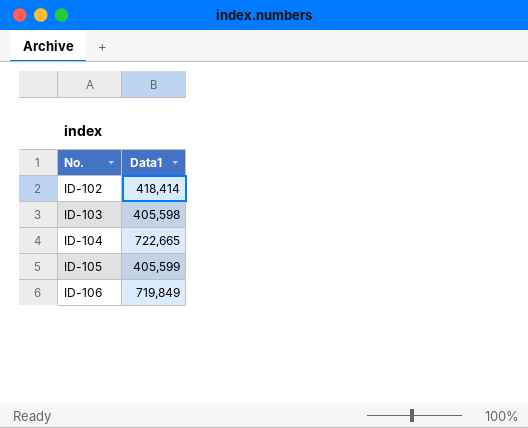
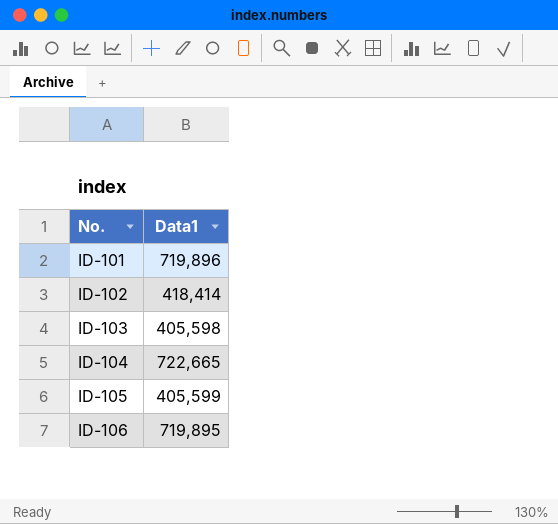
row ID-101: none -> 719,896
ID-106 | Data1: 719,849 -> 719,895

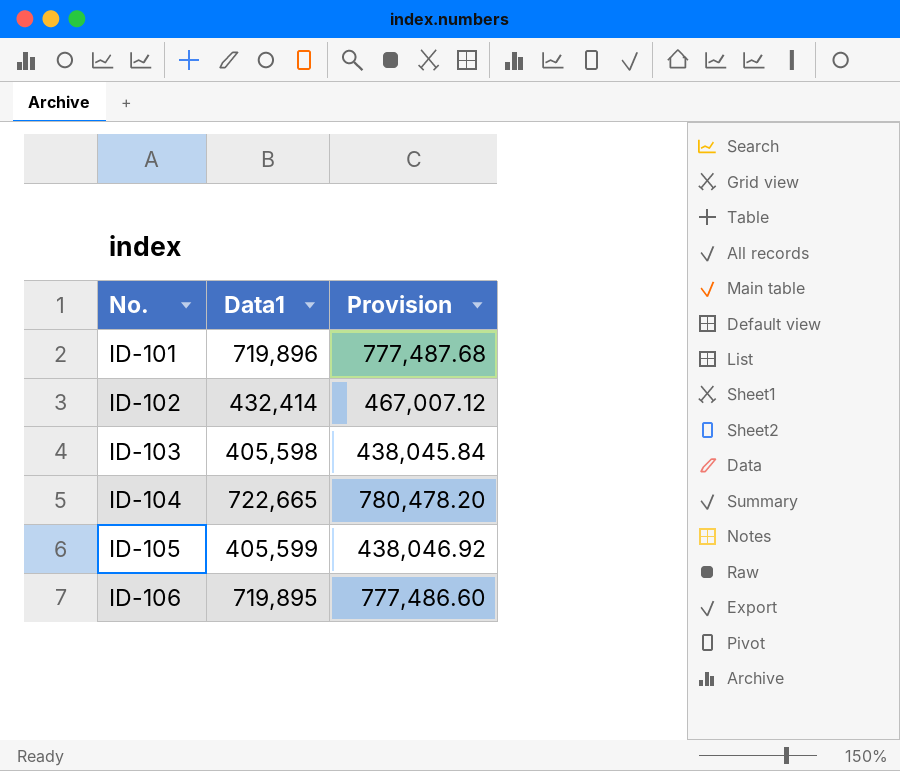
column Provision | formula: none -> [Data1] * 1.08
ID-102 | Data1: 418,414 -> 432,414

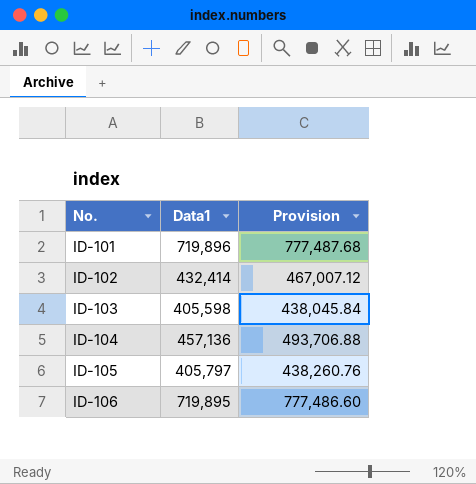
ID-104 | Data1: 722,665 -> 457,136
ID-104 | Provision: 780,478.20 -> 493,706.88
ID-105 | Data1: 405,599 -> 405,797
ID-105 | Provision: 438,046.92 -> 438,260.76

